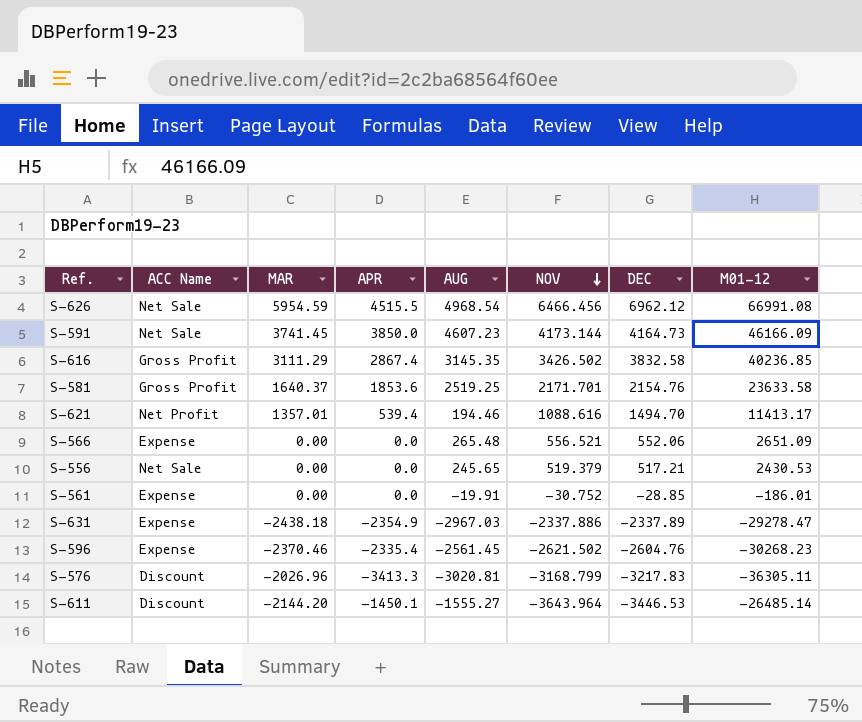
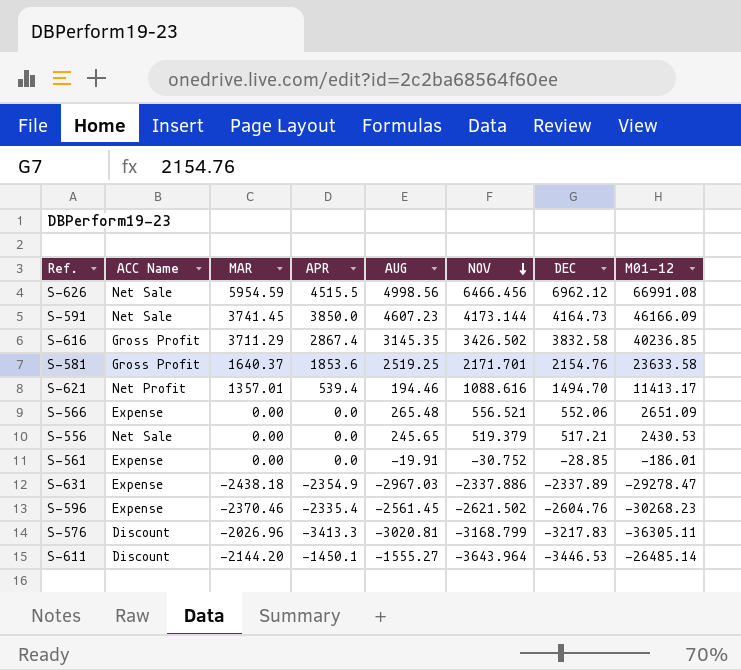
S-626 | AUG: 4968.54 -> 4998.56
S-616 | MAR: 3111.29 -> 3711.29

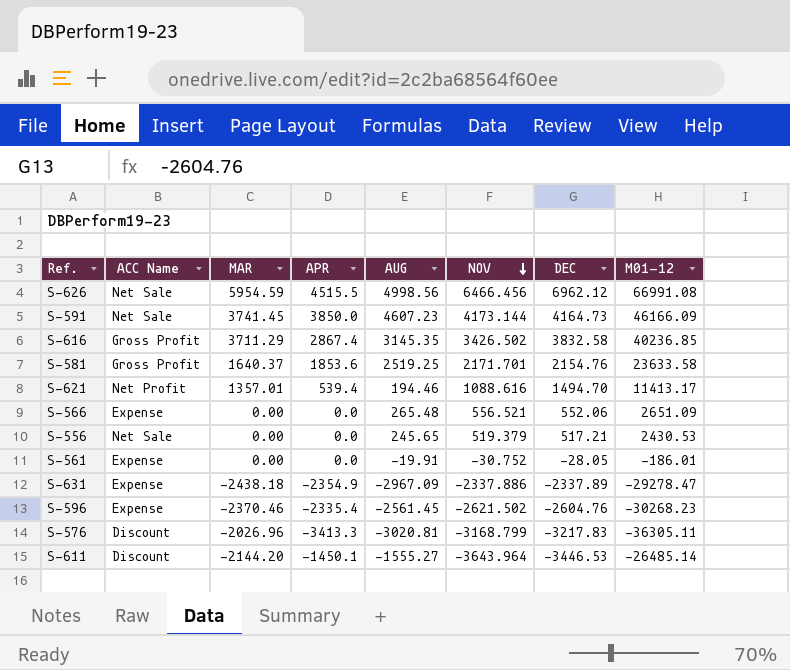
S-561 | DEC: -28.85 -> -28.05
S-631 | AUG: -2967.03 -> -2967.09

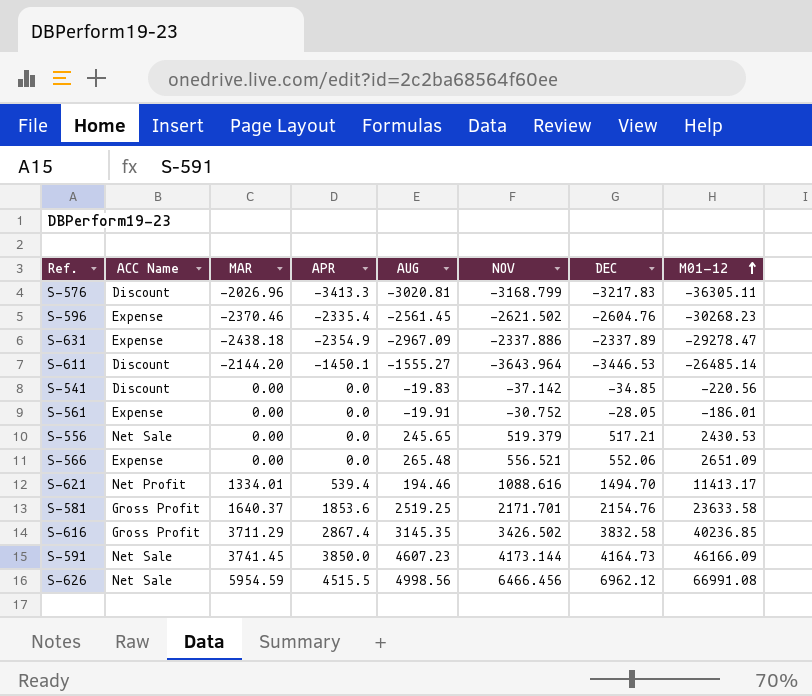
row order: NOV descending -> M01-12 ascending
row S-541: none -> Discount | 0.00 | 0.0 | -19.83 | -37.142 | -34.85 | -220.56
S-621 | MAR: 1357.01 -> 1334.01

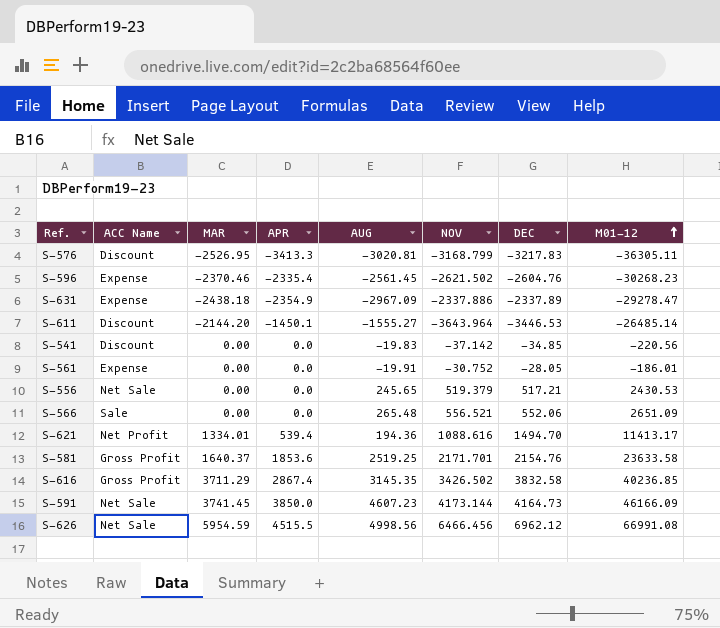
S-576 | MAR: -2026.96 -> -2526.95
S-566 | ACC Name: Expense -> Sale
S-621 | AUG: 194.46 -> 194.36

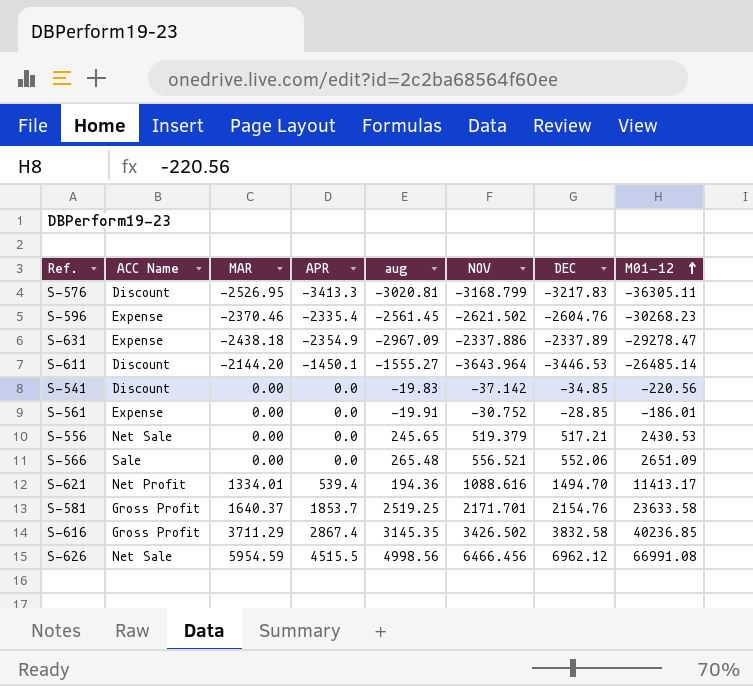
column name: AUG -> aug
row S-591: Net Sale | 3741.45 | 3850.0 | 4607.23 | 4173.144 | 4164.73 | 46166.09 -> none
S-561 | DEC: -28.05 -> -28.85
S-581 | APR: 1853.6 -> 1853.7

